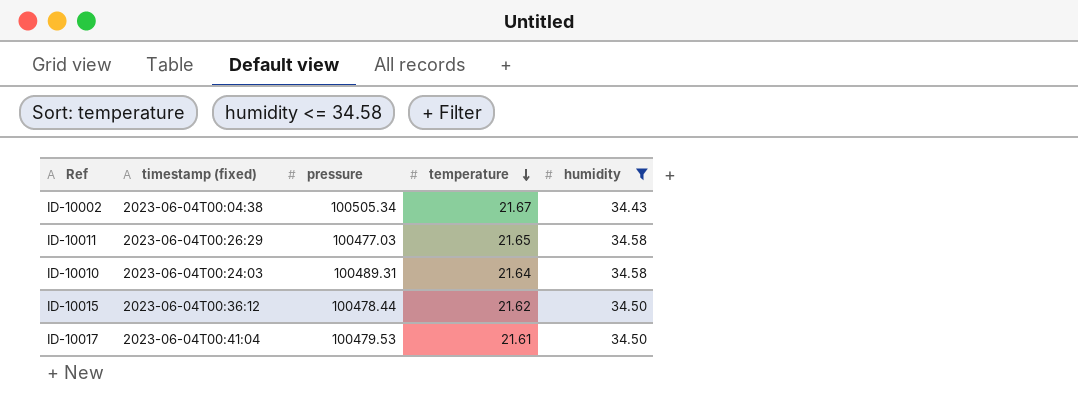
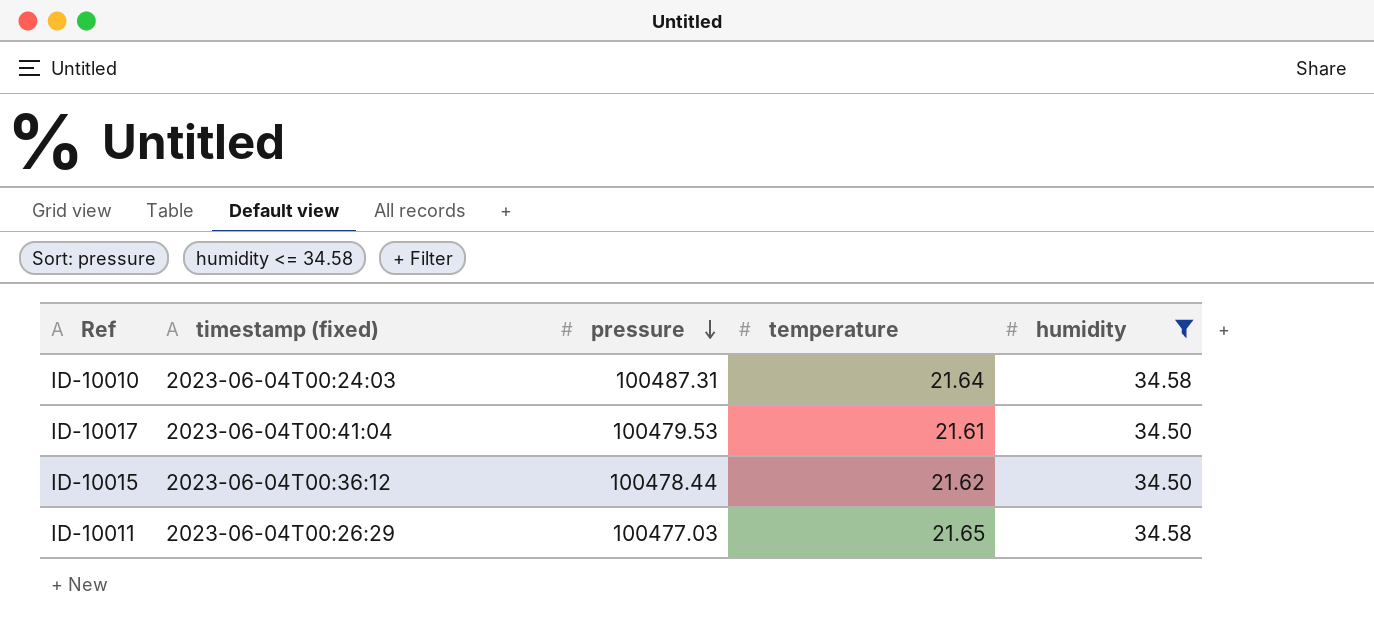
row order: temperature descending -> pressure descending
row ID-10002: 2023-06-04T00:04:38 | 100505.34 | 21.67 | 34.43 -> none
ID-10010 | pressure: 100489.31 -> 100487.31

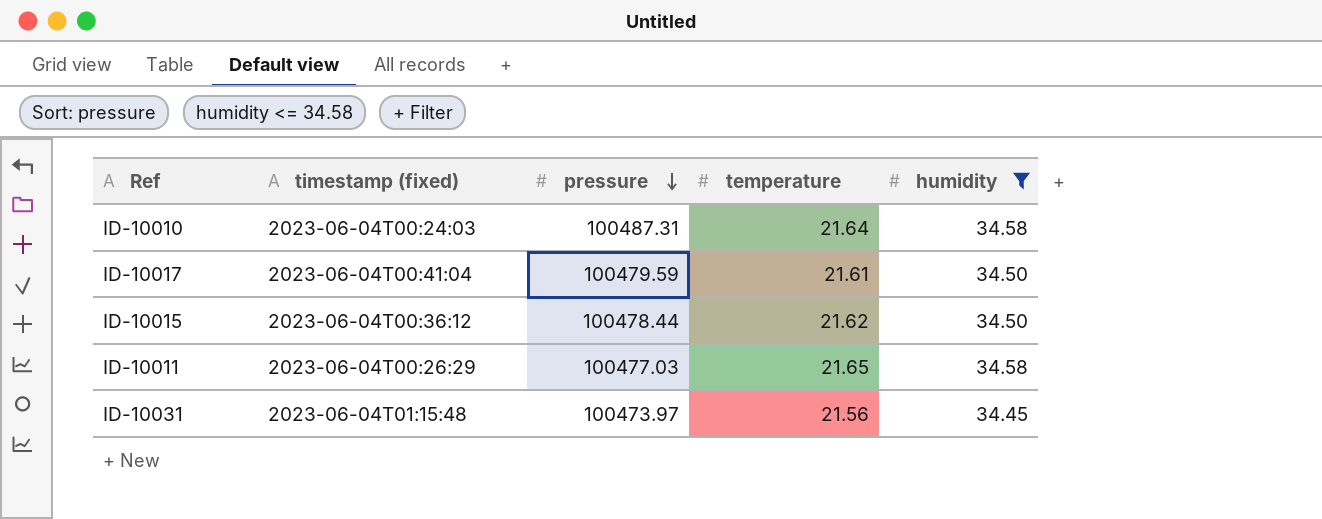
ID-10017 | pressure: 100479.53 -> 100479.59
row ID-10031: none -> 2023-06-04T01:15:48 | 100473.97 | 21.56 | 34.45

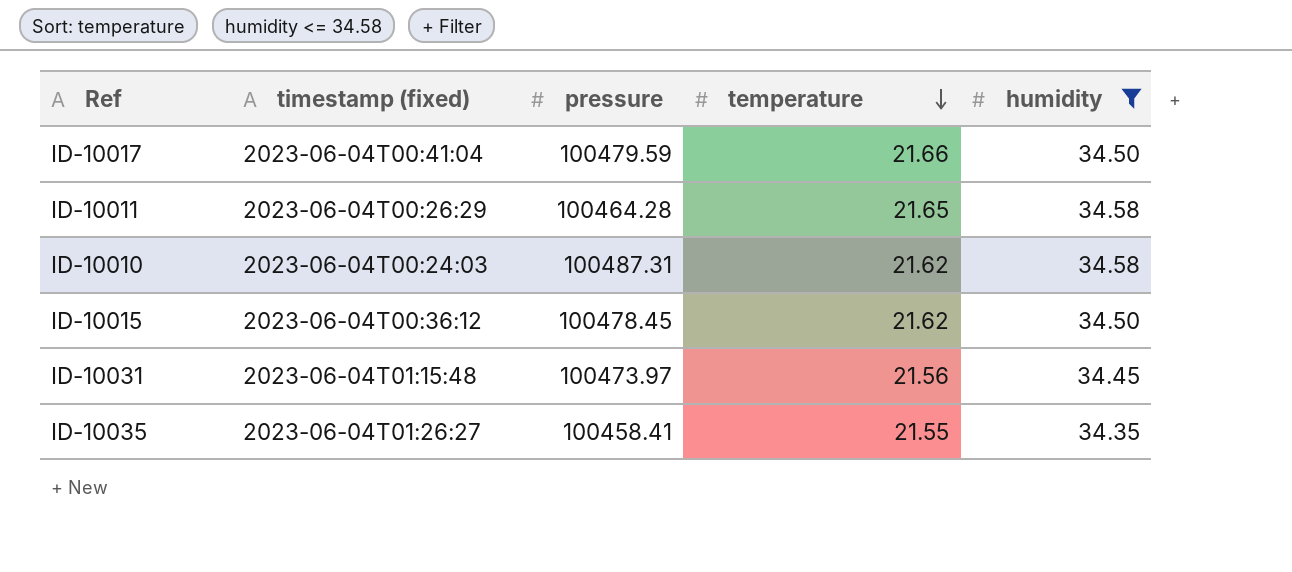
row order: pressure descending -> temperature descending
ID-10017 | temperature: 21.61 -> 21.66
ID-10011 | pressure: 100477.03 -> 100464.28
ID-10010 | temperature: 21.64 -> 21.62
ID-10015 | pressure: 100478.44 -> 100478.45
row ID-10035: none -> 2023-06-04T01:26:27 | 100458.41 | 21.55 | 34.35

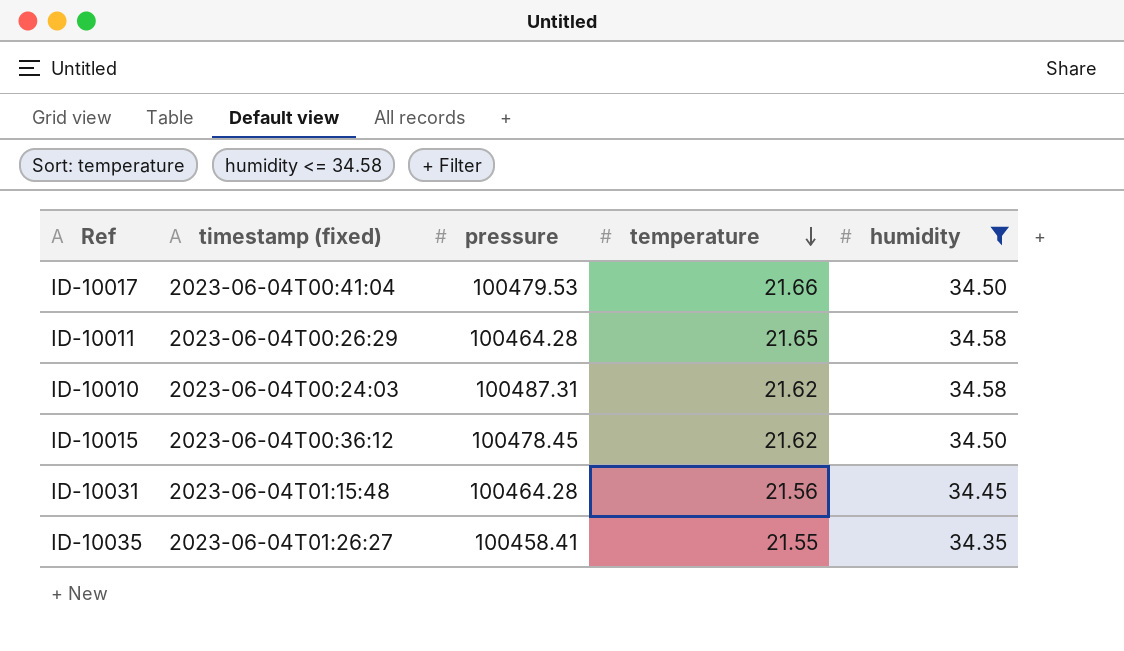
ID-10017 | pressure: 100479.59 -> 100479.53
ID-10031 | pressure: 100473.97 -> 100464.28

